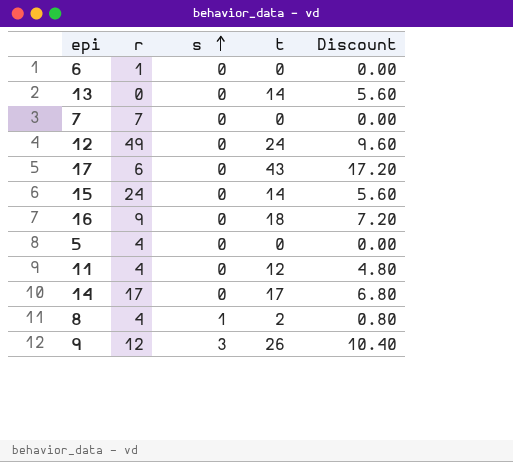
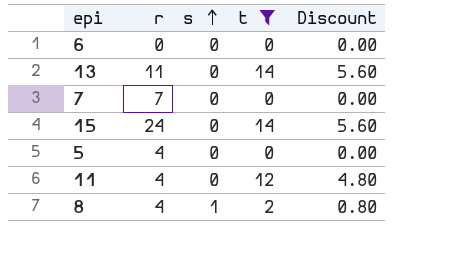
filter: none -> t <= 14
6 | r: 1 -> 0
13 | r: 0 -> 11

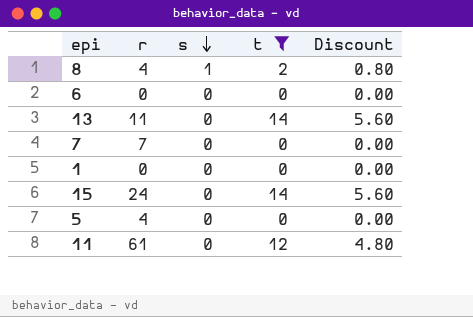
row order: s ascending -> s descending
row 1: none -> 0 | 0 | 0 | 0.00
11 | r: 4 -> 61

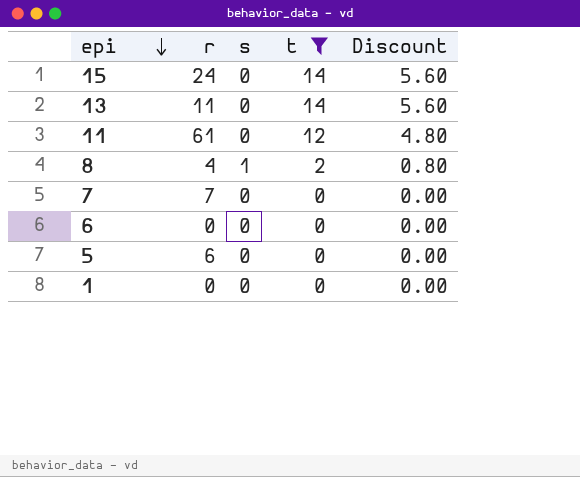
row order: s descending -> epi descending
5 | r: 4 -> 6

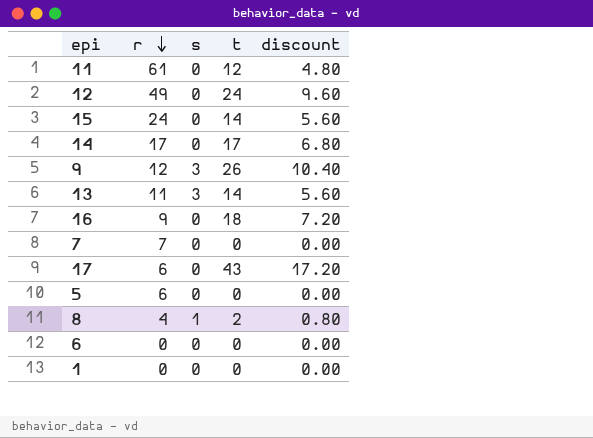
filter: t <= 14 -> none
row order: epi descending -> r descending
column name: Discount -> discount
13 | s: 0 -> 3

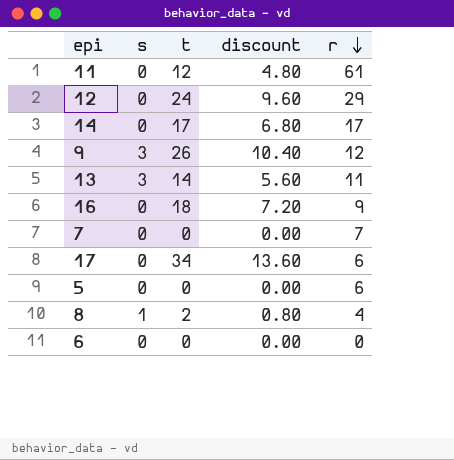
column r | position: 2 -> 5
row 15: 24 | 0 | 14 | 5.60 -> none
row 1: 0 | 0 | 0 | 0.00 -> none
12 | r: 49 -> 29
17 | t: 43 -> 34
17 | discount: 17.20 -> 13.60

